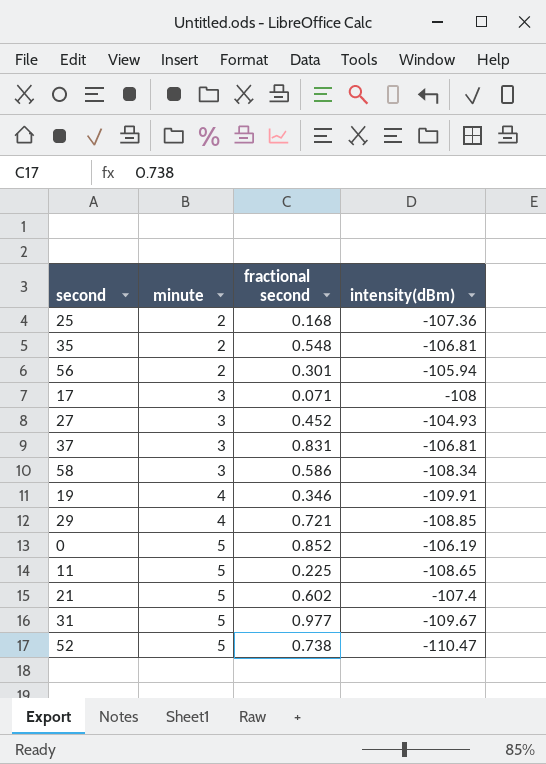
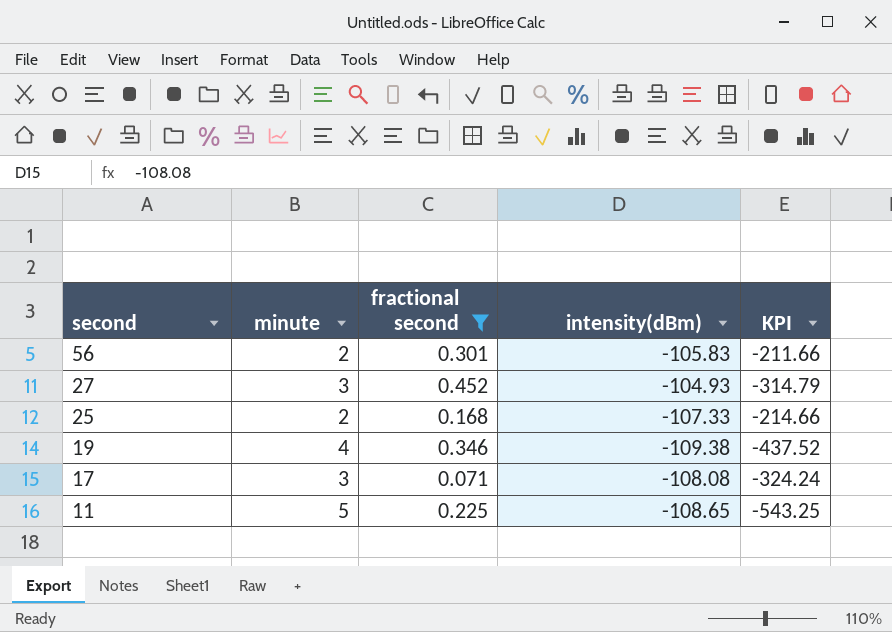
filter: none -> fractional second <= 0.452
row order: minute ascending -> second descending
column KPI | formula: none -> [minute] * [intensity(dBm)]
56 | intensity(dBm): -105.94 -> -105.83
25 | intensity(dBm): -107.36 -> -107.33
19 | intensity(dBm): -109.91 -> -109.38
17 | intensity(dBm): -108 -> -108.08

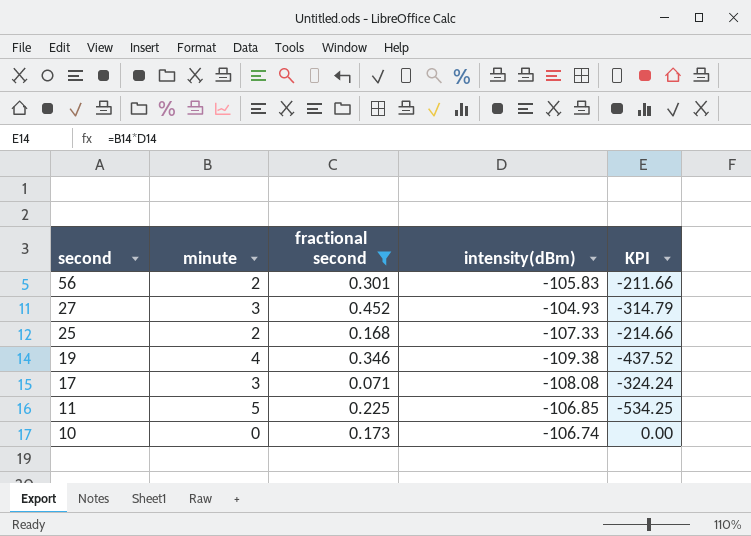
11 | intensity(dBm): -108.65 -> -106.85
11 | KPI: -543.25 -> -534.25
row 10: none -> 0 | 0.173 | -106.74 | 0.00

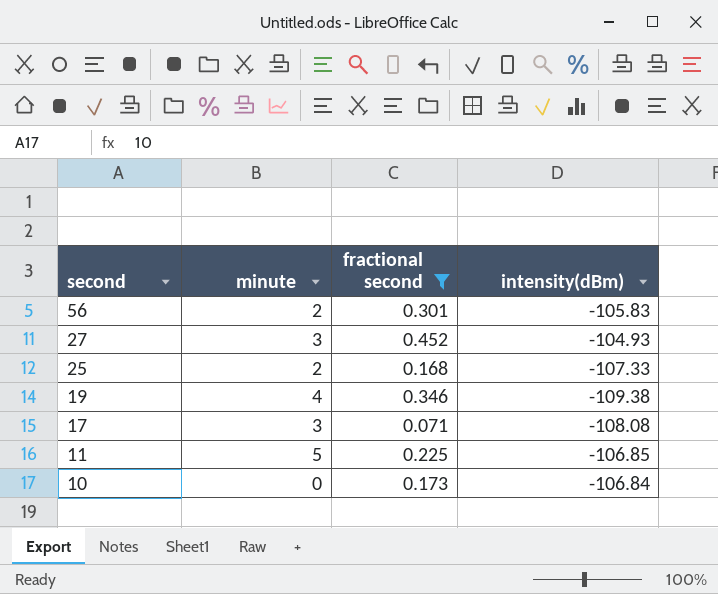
column KPI | formula: [minute] * [intensity(dBm)] -> none
10 | intensity(dBm): -106.74 -> -106.84

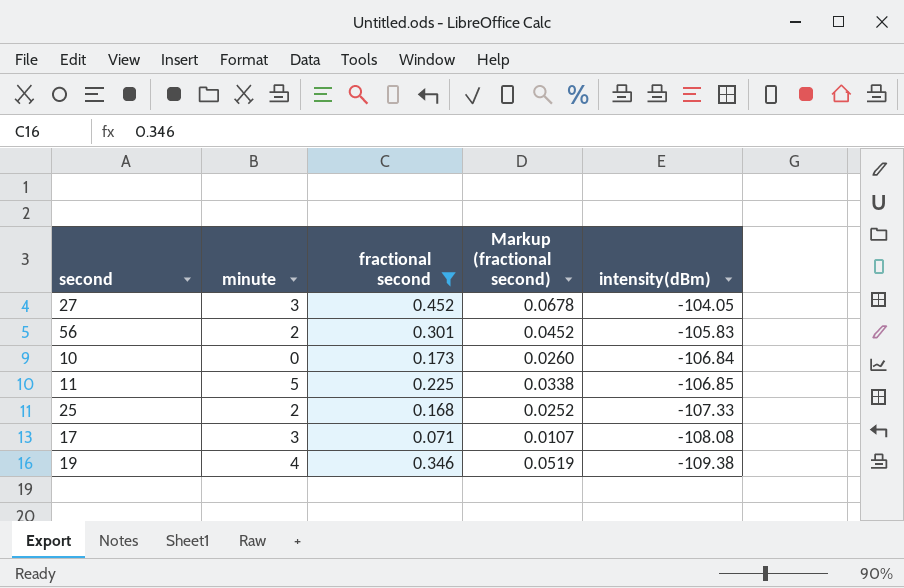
row order: second descending -> intensity(dBm) descending
column Markup (fractional second) | formula: none -> [fractional second] * 0.15
27 | intensity(dBm): -104.93 -> -104.05

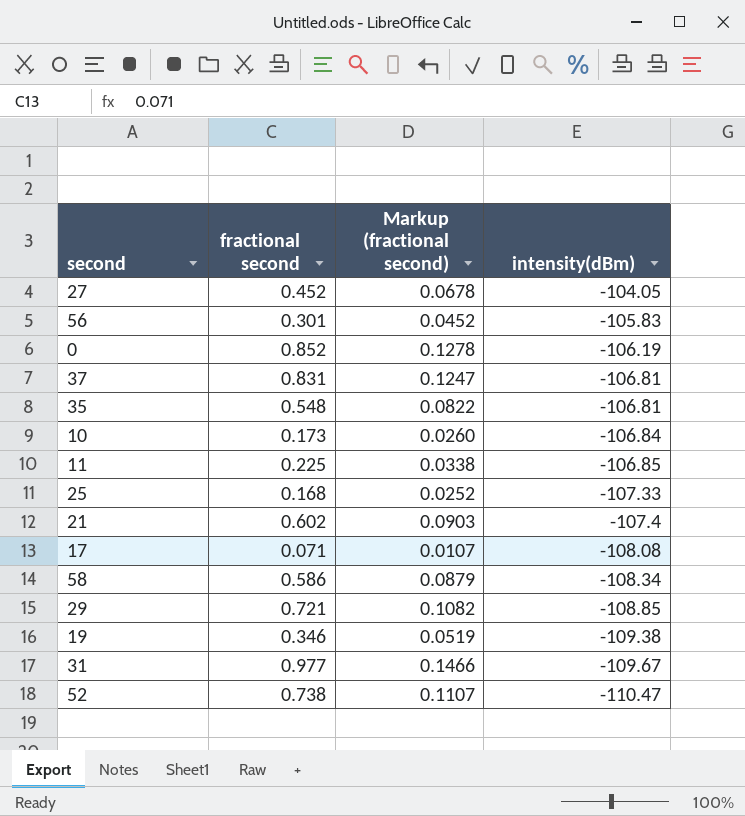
filter: fractional second <= 0.452 -> none
column minute | position: 2 -> none

